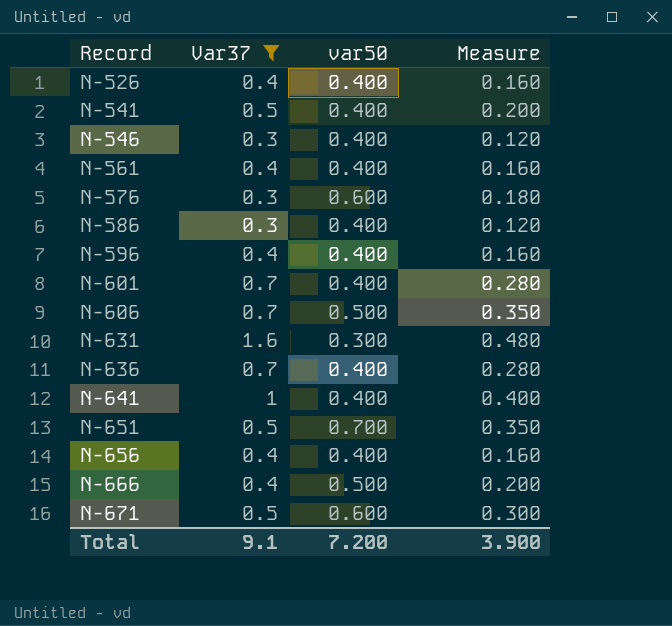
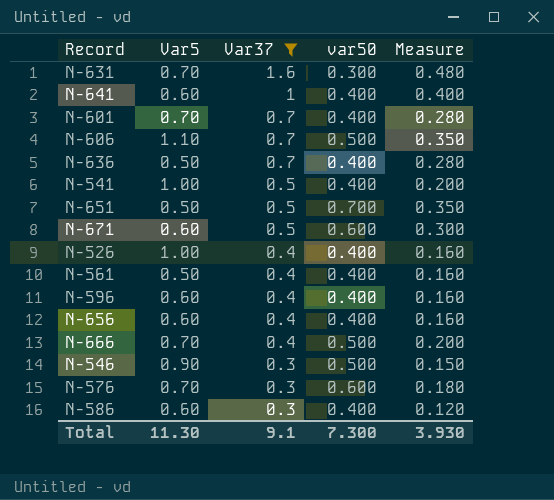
row order: Record ascending -> Var37 descending
column Var5 | position: none -> 2
N-546 | var50: 0.400 -> 0.500
N-546 | Measure: 0.120 -> 0.150
Total | var50: 7.200 -> 7.300
Total | Measure: 3.900 -> 3.930

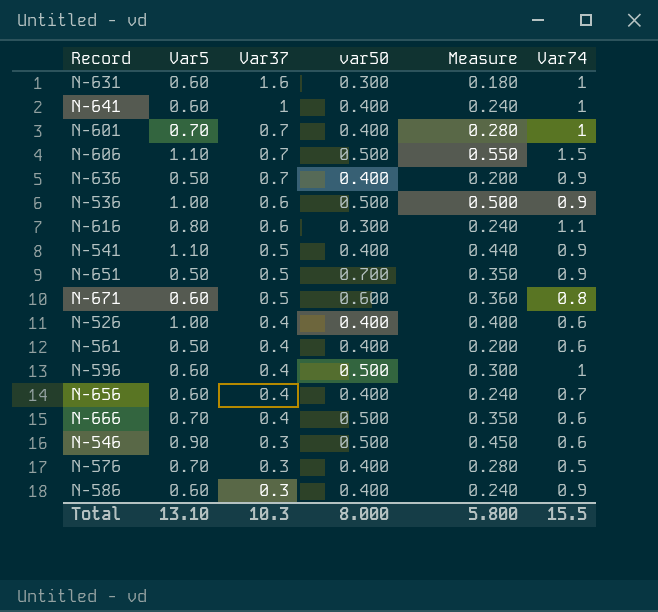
filter: Var37 != 0.6 -> none
column Measure | formula: [Var37] * [var50] -> [Var5] * [var50]
column Var74 | position: none -> 6
N-631 | Var5: 0.70 -> 0.60
N-541 | Var5: 1.00 -> 1.10
N-596 | var50: 0.400 -> 0.500
N-576 | var50: 0.600 -> 0.400
Total | Var5: 11.30 -> 13.10
Total | Var37: 9.1 -> 10.3
Total | var50: 7.300 -> 8.000
Total | Measure: 3.930 -> 5.800

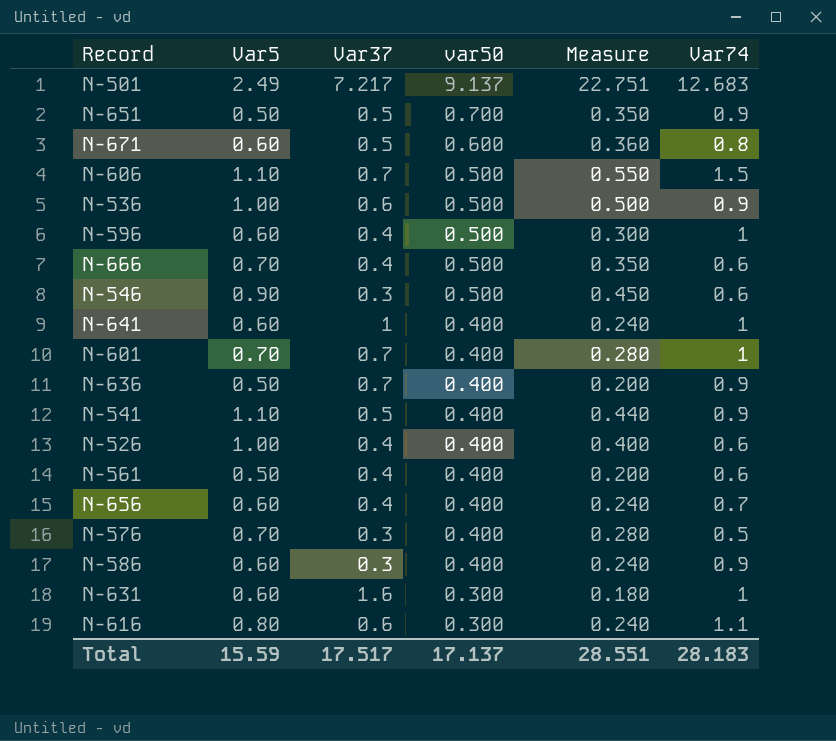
row order: Var37 descending -> var50 descending
row N-501: none -> 2.49 | 7.217 | 9.137 | 22.751 | 12.683
Total | Var5: 13.10 -> 15.59
Total | Var37: 10.3 -> 17.517
Total | var50: 8.000 -> 17.137
Total | Measure: 5.800 -> 28.551
Total | Var74: 15.5 -> 28.183

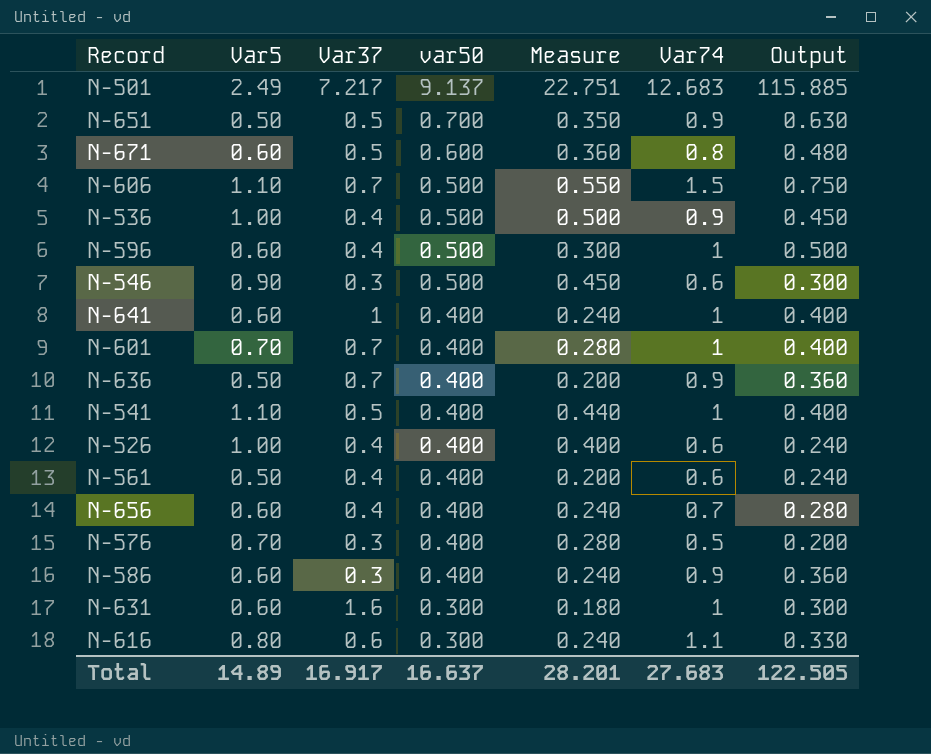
column Output | formula: none -> [var50] * [Var74]
row N-666: 0.70 | 0.4 | 0.500 | 0.350 | 0.6 -> none
N-536 | Var37: 0.6 -> 0.4
N-541 | Var74: 0.9 -> 1
Total | Var5: 15.59 -> 14.89
Total | Var37: 17.517 -> 16.917
Total | var50: 17.137 -> 16.637
Total | Measure: 28.551 -> 28.201
Total | Var74: 28.183 -> 27.683

